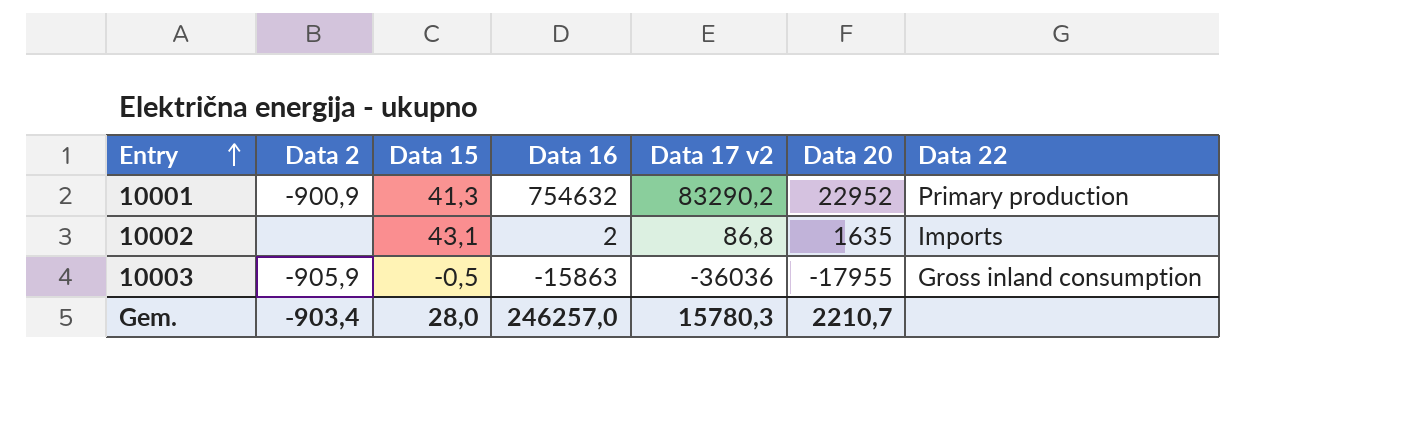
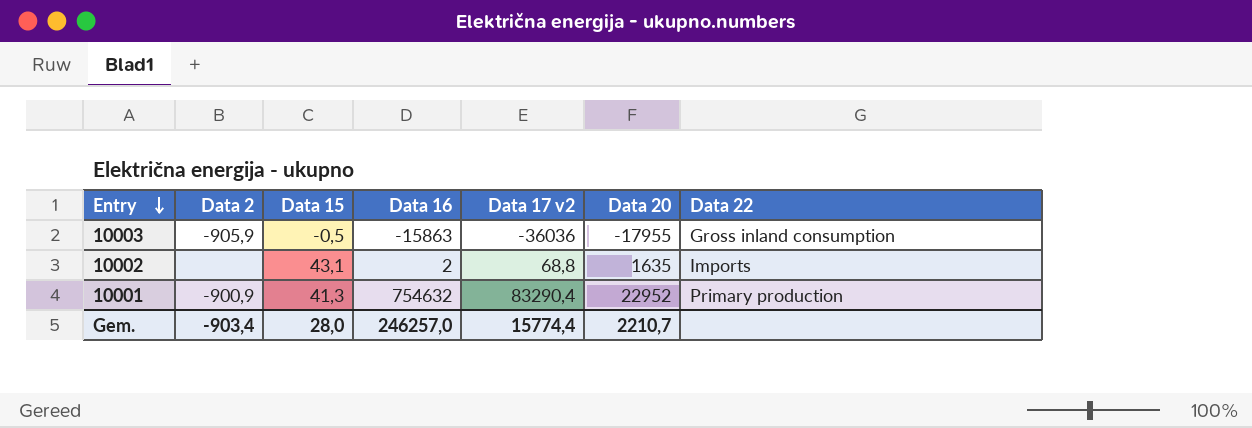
row order: Entry ascending -> Entry descending
10002 | Data 17 v2: 86,8 -> 68,8
10001 | Data 17 v2: 83290,2 -> 83290,4
Gem. | Data 17 v2: 15780,3 -> 15774,4

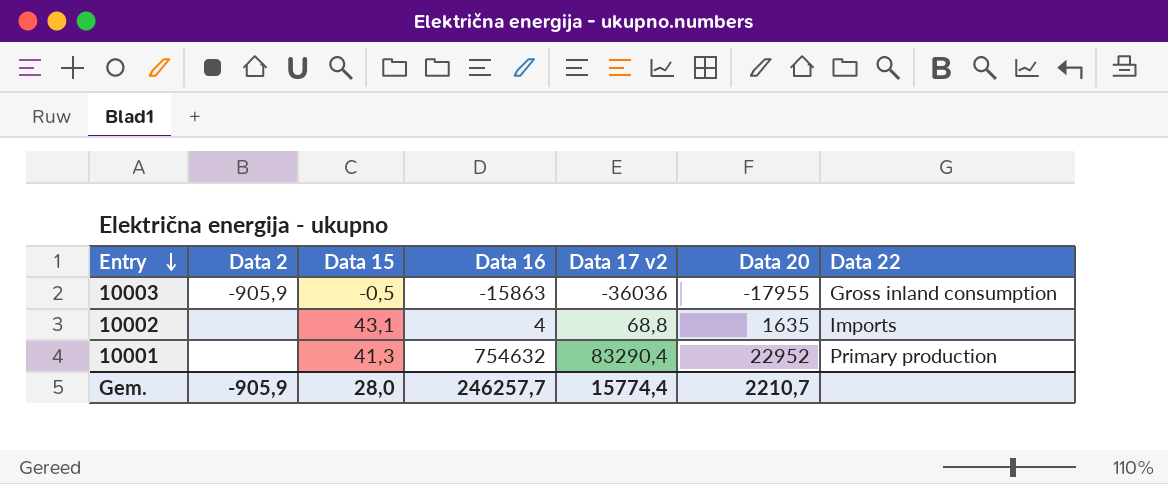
10002 | Data 16: 2 -> 4
10001 | Data 2: -900,9 -> none
Gem. | Data 2: -903,4 -> -905,9
Gem. | Data 16: 246257,0 -> 246257,7

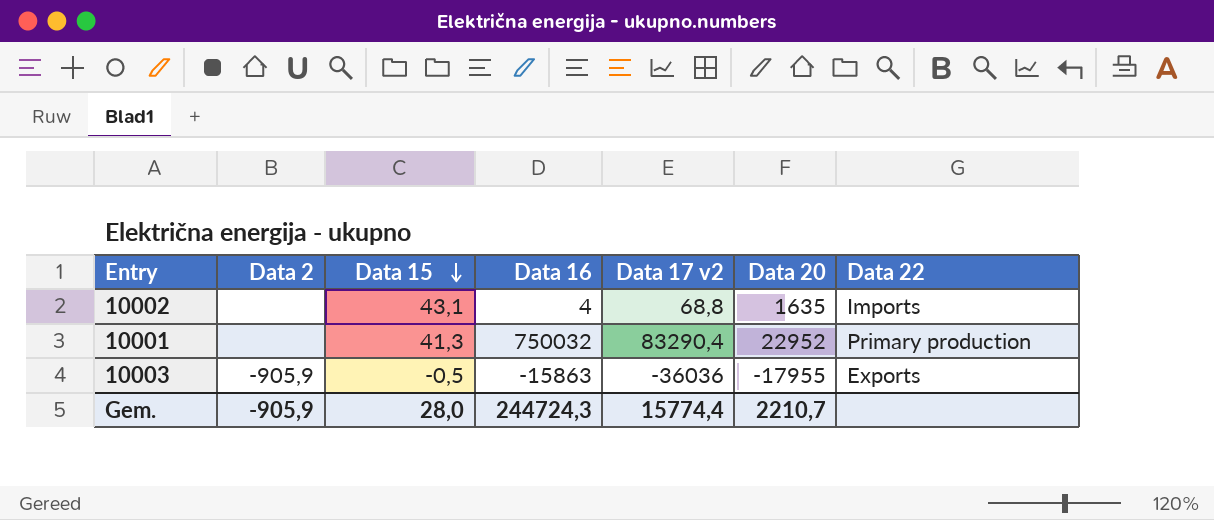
row order: Entry descending -> Data 15 descending
10001 | Data 16: 754632 -> 750032
10003 | Data 22: Gross inland consumption -> Exports
Gem. | Data 16: 246257,7 -> 244724,3

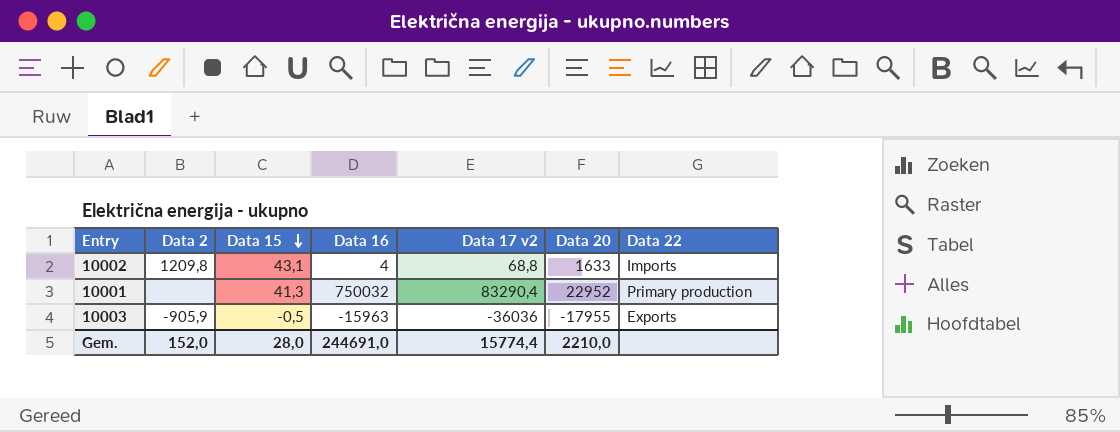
10002 | Data 2: none -> 1209,8
10002 | Data 20: 1635 -> 1633
10003 | Data 16: -15863 -> -15963
Gem. | Data 2: -905,9 -> 152,0
Gem. | Data 16: 244724,3 -> 244691,0
Gem. | Data 20: 2210,7 -> 2210,0

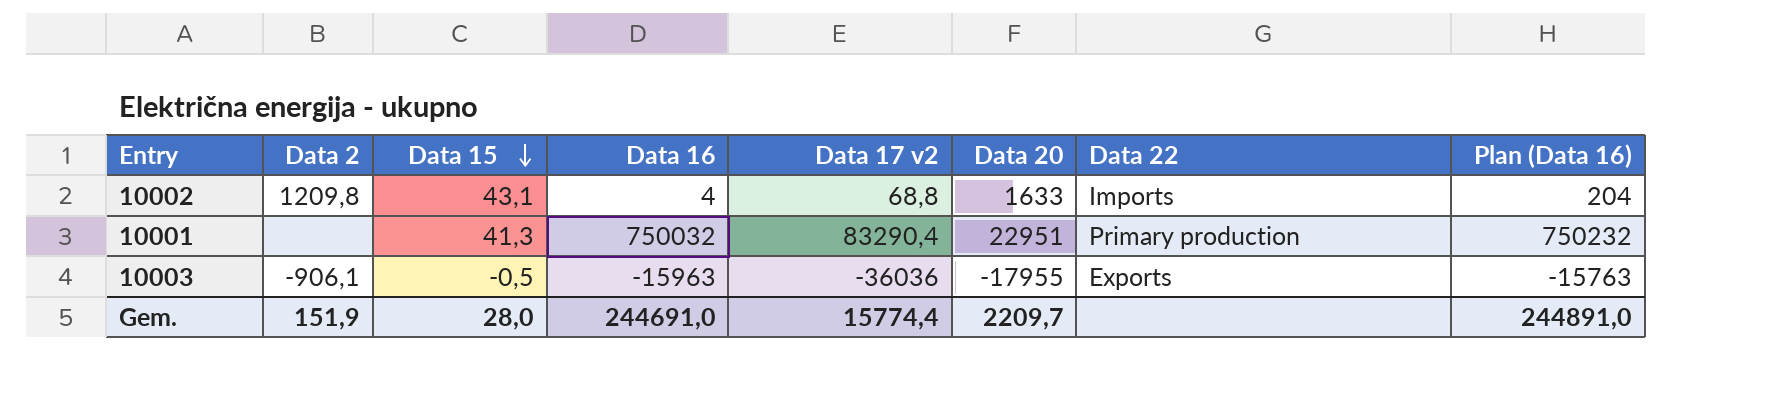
column Plan (Data 16) | formula: none -> [Data 16] + 200
10001 | Data 20: 22952 -> 22951
10003 | Data 2: -905,9 -> -906,1
Gem. | Data 2: 152,0 -> 151,9
Gem. | Data 20: 2210,0 -> 2209,7

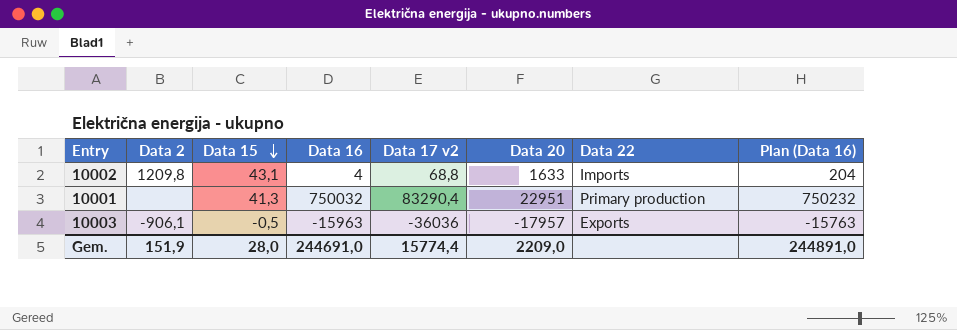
10003 | Data 20: -17955 -> -17957
Gem. | Data 20: 2209,7 -> 2209,0

